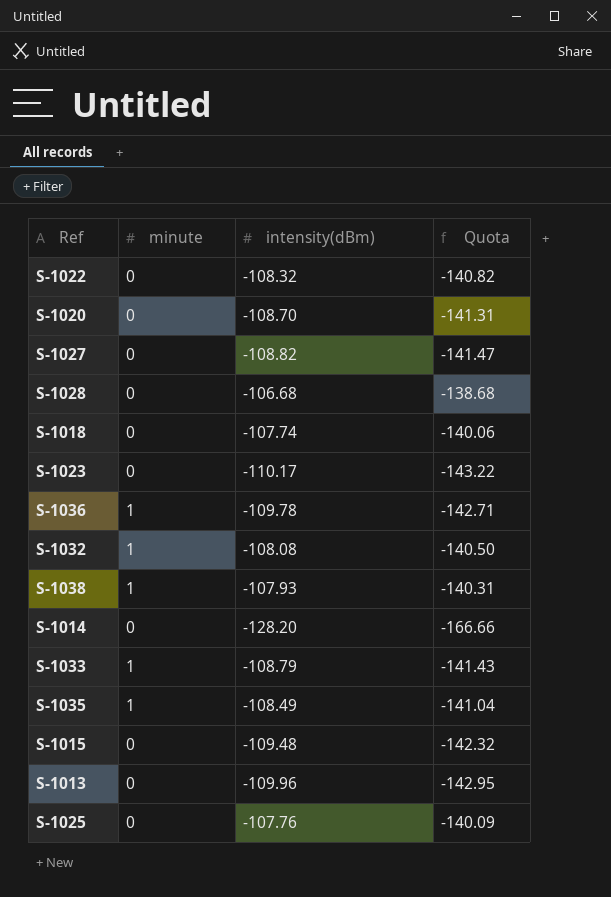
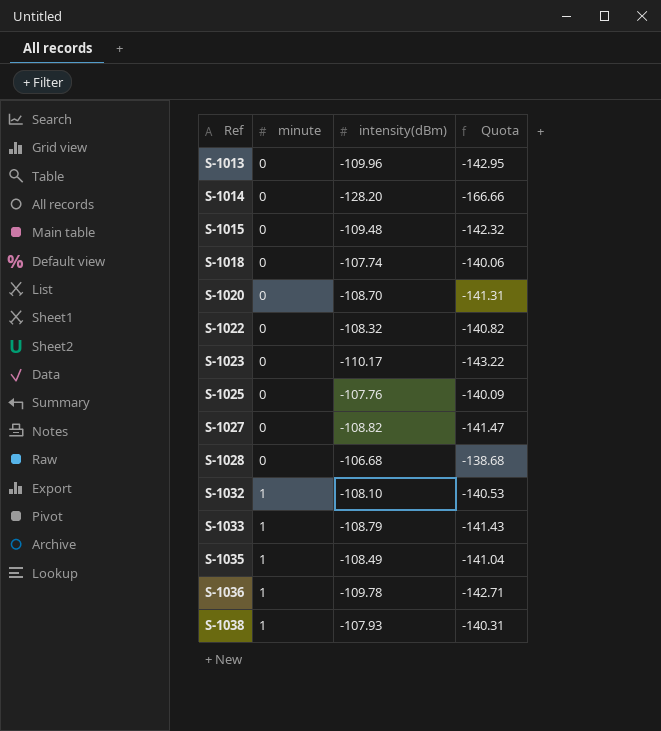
row order: none -> Ref ascending
S-1032 | intensity(dBm): -108.08 -> -108.10
S-1032 | Quota: -140.50 -> -140.53

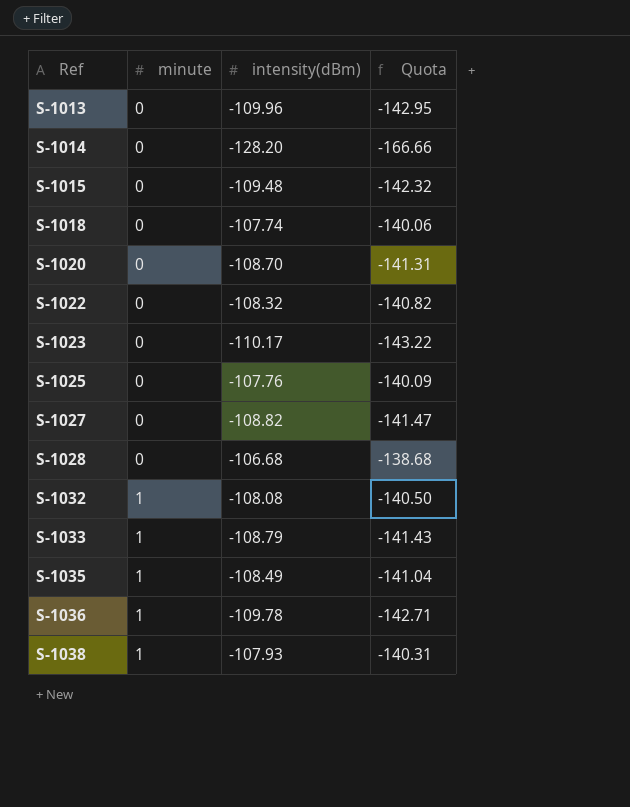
S-1032 | intensity(dBm): -108.10 -> -108.08
S-1032 | Quota: -140.53 -> -140.50

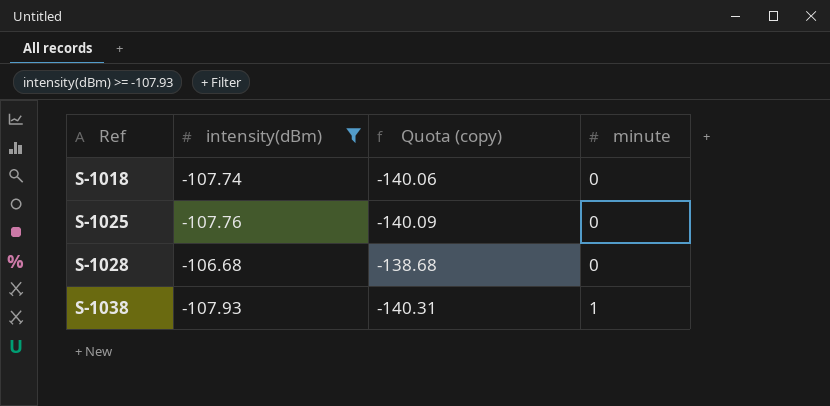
filter: none -> intensity(dBm) >= -107.93
column name: Quota -> Quota (copy)
column minute | position: 2 -> 4

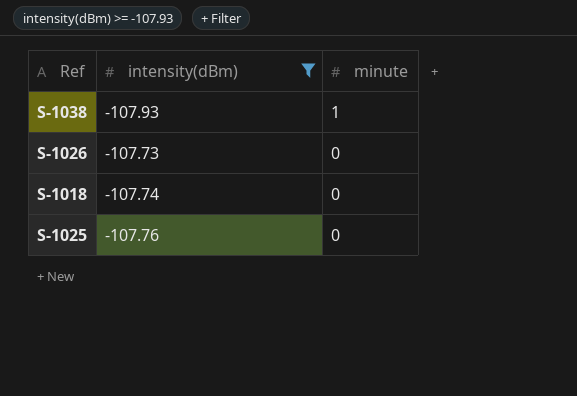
row order: Ref ascending -> minute descending
column Quota (copy) | formula: [intensity(dBm)] * 1.3 -> none
row S-1028: -106.68 | -138.68 | 0 -> none
row S-1026: none -> -107.73 | 0

